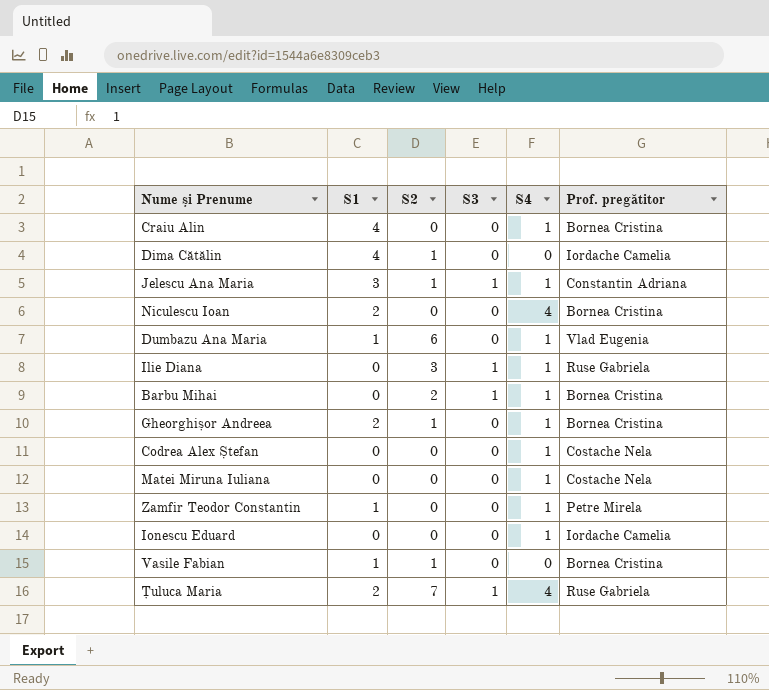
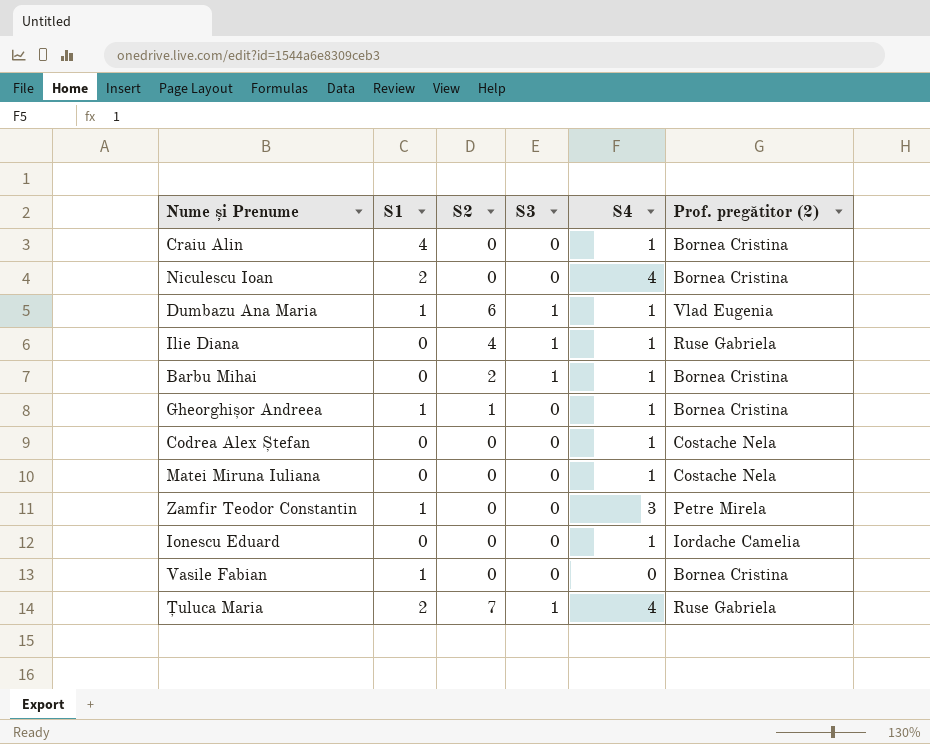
column name: Prof. pregătitor -> Prof. pregătitor (2)
row Dima Cătălin: 4 | 1 | 0 | 0 | Iordache Camelia -> none
row Jelescu Ana Maria: 3 | 1 | 1 | 1 | Constantin Adriana -> none
Dumbazu Ana Maria | S3: 0 -> 1
Ilie Diana | S2: 3 -> 4
Gheorghișor Andreea | S1: 2 -> 1
Zamfir Teodor Constantin | S4: 1 -> 3
Vasile Fabian | S2: 1 -> 0

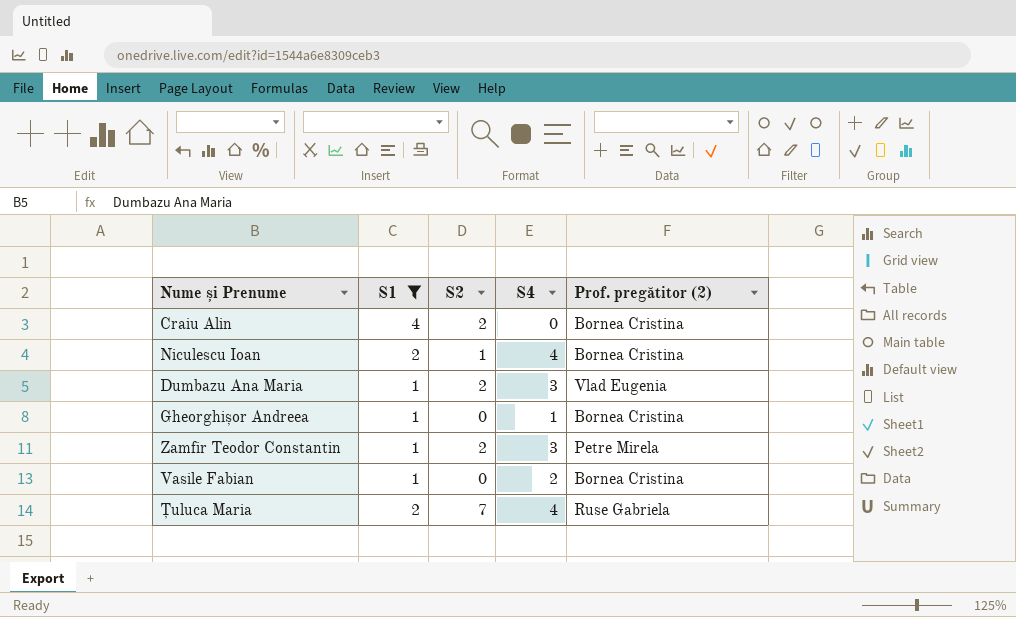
filter: none -> S1 != 0
column S3 | position: 4 -> none
Craiu Alin | S2: 0 -> 2
Craiu Alin | S4: 1 -> 0
Niculescu Ioan | S2: 0 -> 1
Dumbazu Ana Maria | S2: 6 -> 2
Dumbazu Ana Maria | S4: 1 -> 3
Gheorghișor Andreea | S2: 1 -> 0
Zamfir Teodor Constantin | S2: 0 -> 2
Vasile Fabian | S4: 0 -> 2

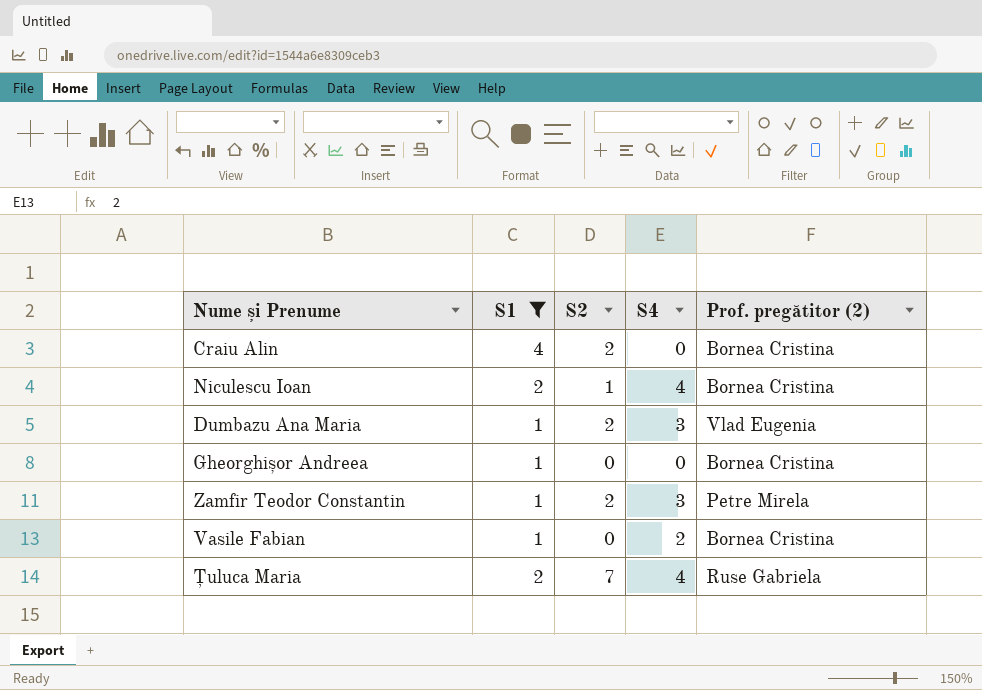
Gheorghișor Andreea | S4: 1 -> 0

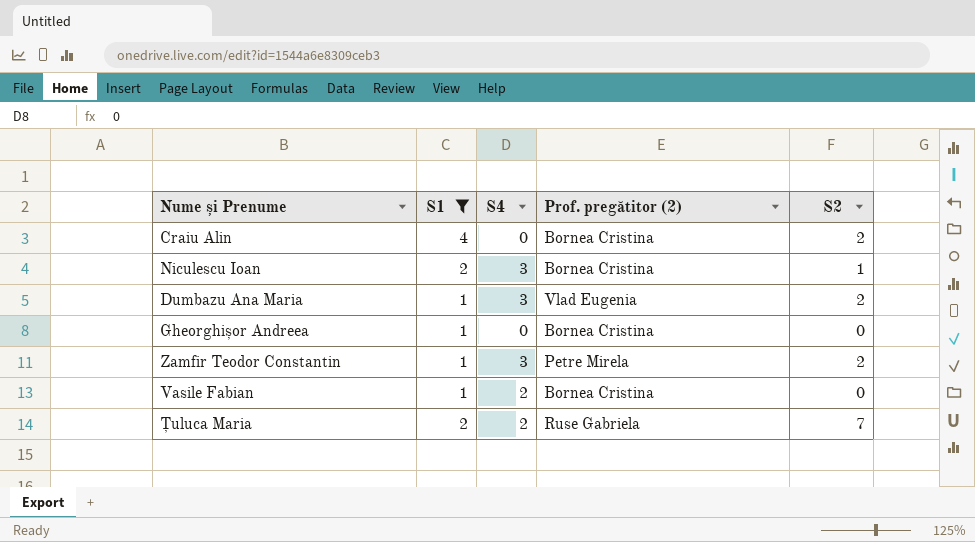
column S2 | position: 3 -> 5
Niculescu Ioan | S4: 4 -> 3
Țuluca Maria | S4: 4 -> 2

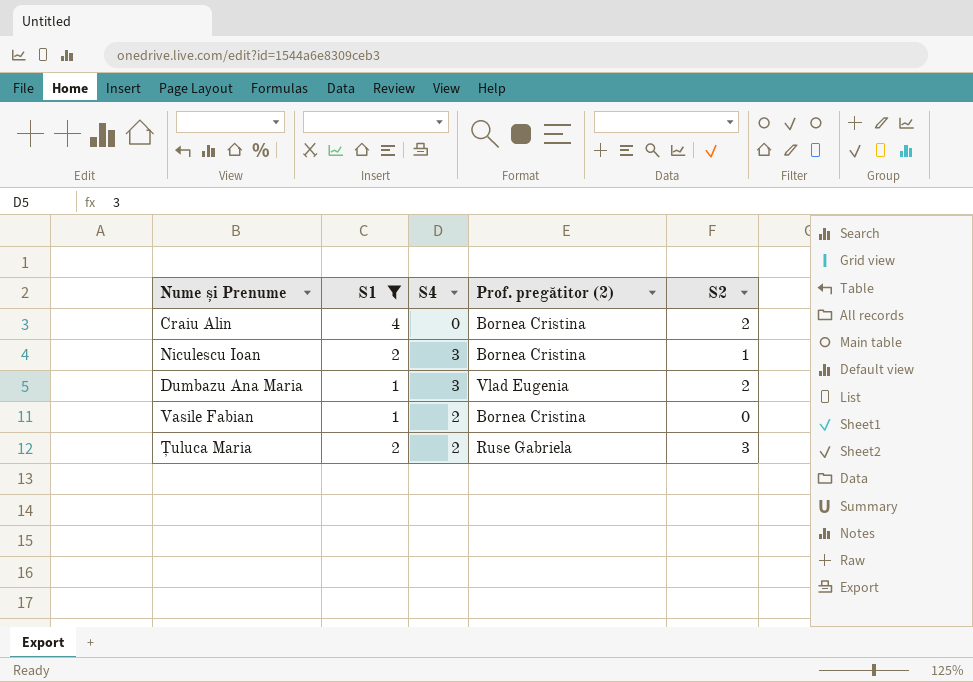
row Gheorghișor Andreea: 1 | 0 | Bornea Cristina | 0 -> none
row Zamfir Teodor Constantin: 1 | 3 | Petre Mirela | 2 -> none
Țuluca Maria | S2: 7 -> 3

